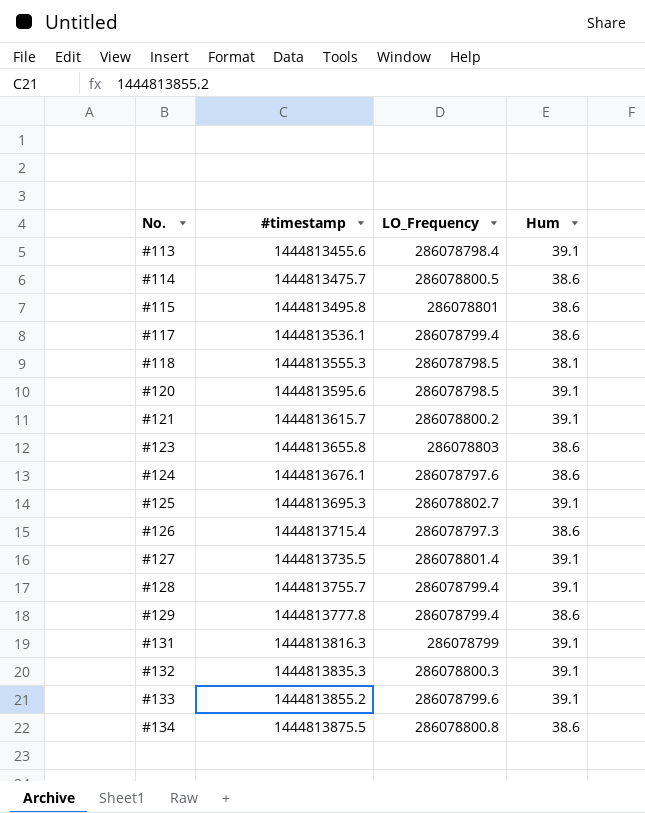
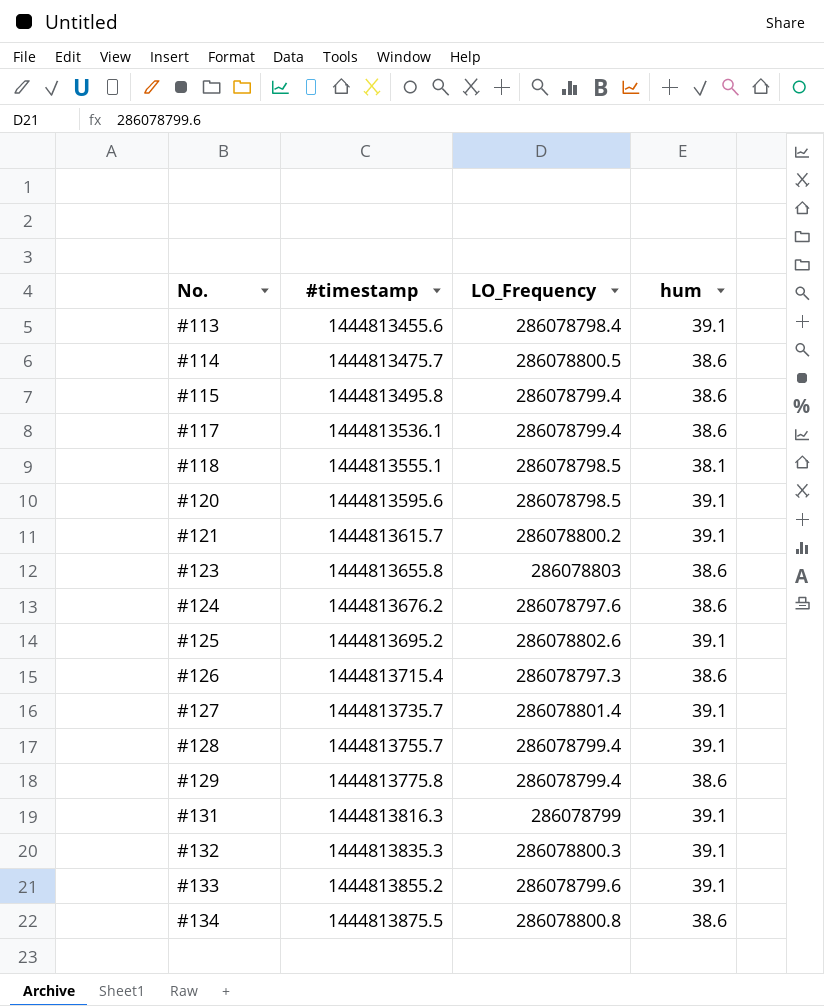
column name: Hum -> hum
#115 | LO_Frequency: 286078801 -> 286078799.4
#118 | #timestamp: 1444813555.3 -> 1444813555.1
#124 | #timestamp: 1444813676.1 -> 1444813676.2
#125 | #timestamp: 1444813695.3 -> 1444813695.2
#125 | LO_Frequency: 286078802.7 -> 286078802.6
#127 | #timestamp: 1444813735.5 -> 1444813735.7
#129 | #timestamp: 1444813777.8 -> 1444813775.8

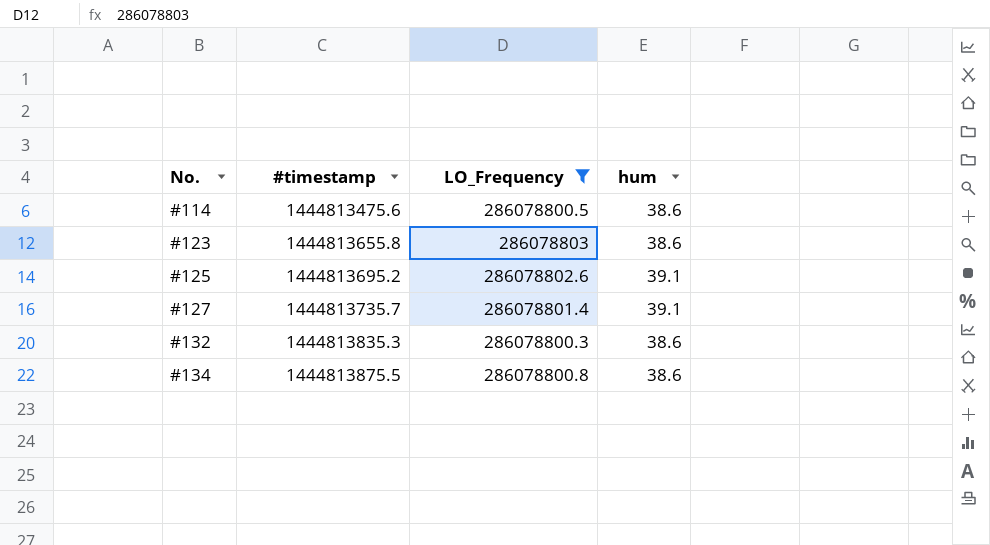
filter: none -> LO_Frequency >= 286078800.3
#114 | #timestamp: 1444813475.7 -> 1444813475.6
#132 | hum: 39.1 -> 38.6

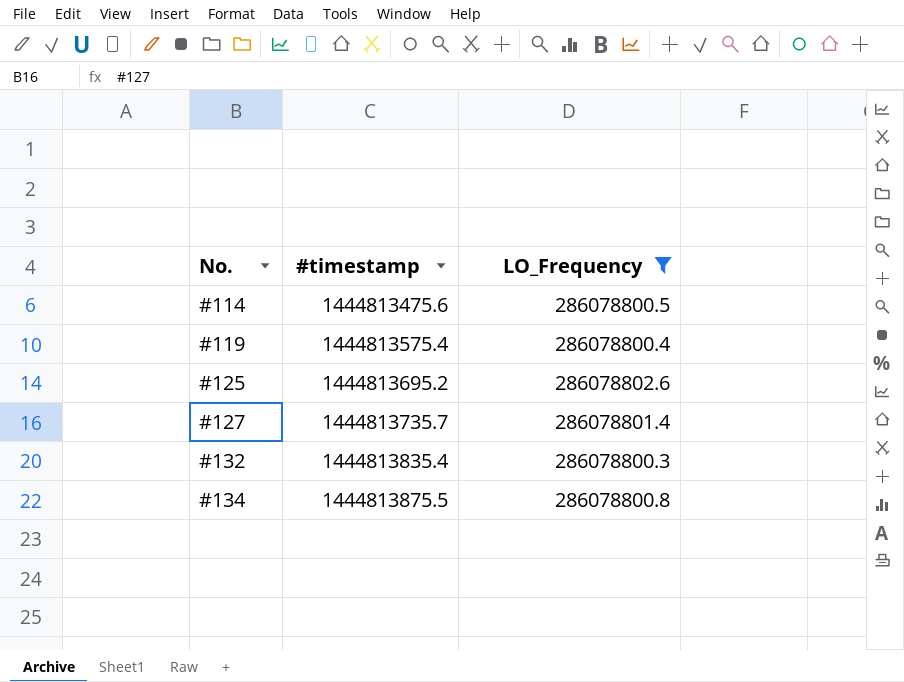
column hum | position: 4 -> none
row #123: 1444813655.8 | 286078803 | 38.6 -> none
row #119: none -> 1444813575.4 | 286078800.4
#132 | #timestamp: 1444813835.3 -> 1444813835.4

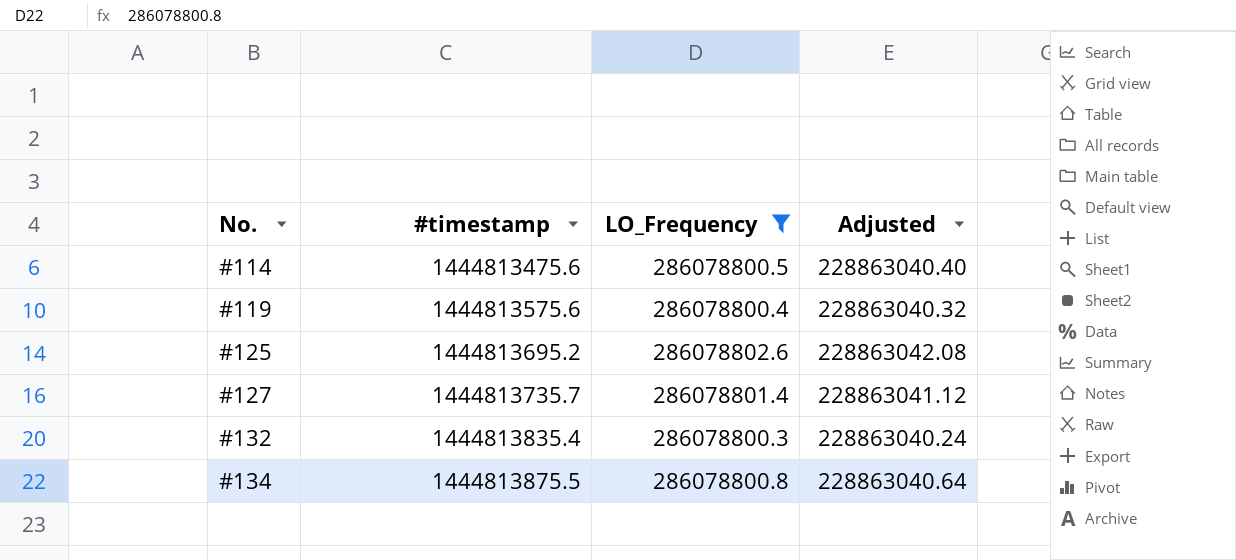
column Adjusted | formula: none -> [LO_Frequency] * 0.8
#119 | #timestamp: 1444813575.4 -> 1444813575.6

